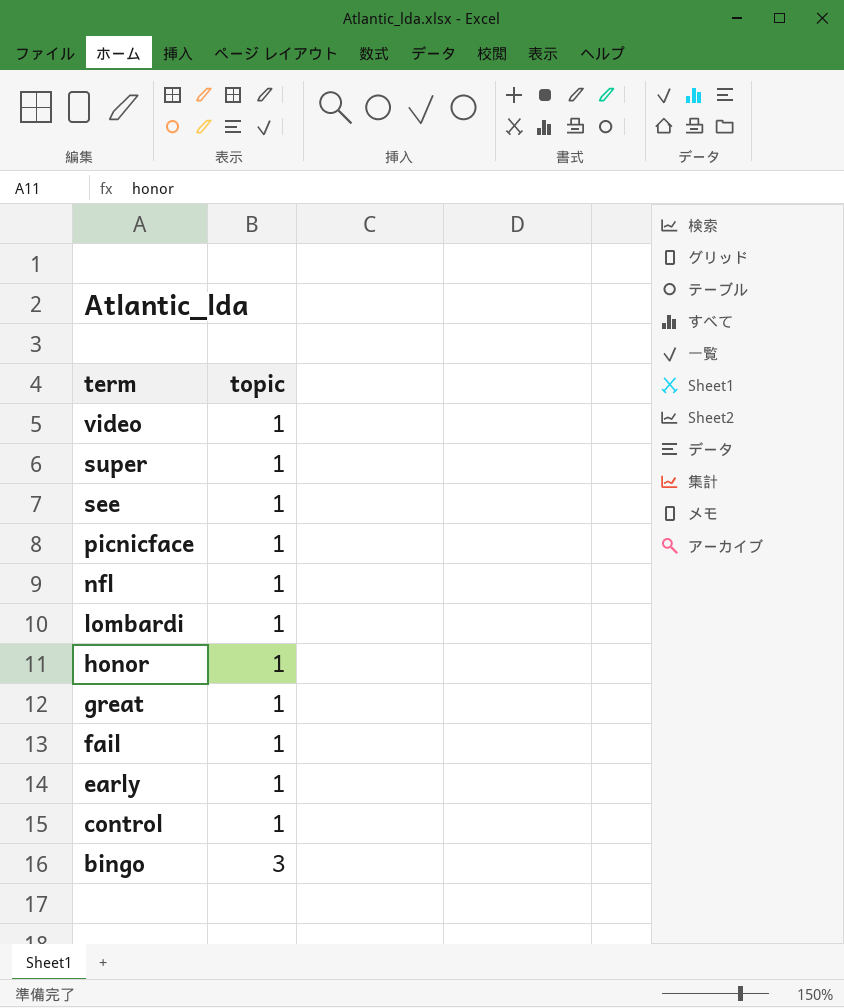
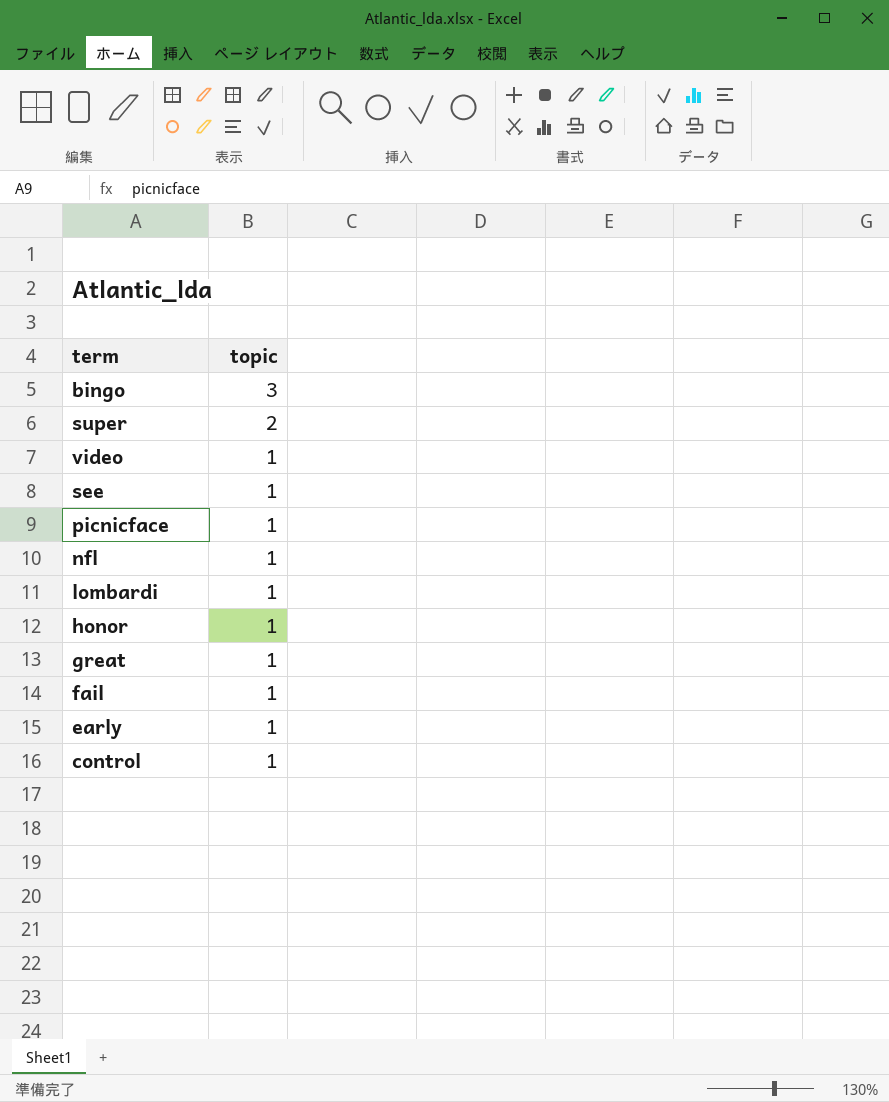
row order: term descending -> topic descending
super | topic: 1 -> 2

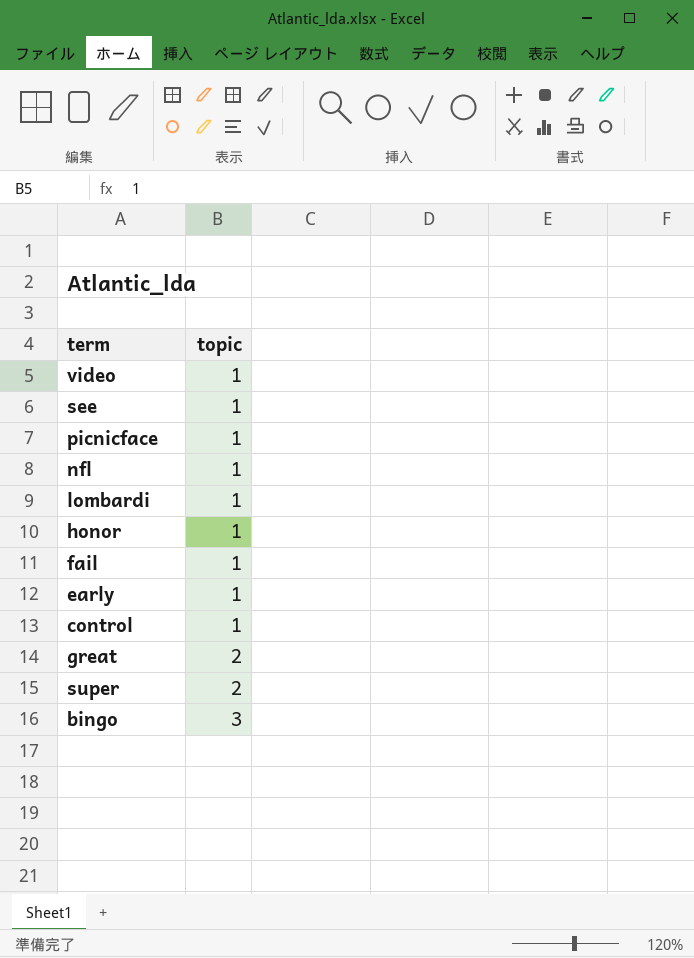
row order: topic descending -> topic ascending
great | topic: 1 -> 2

